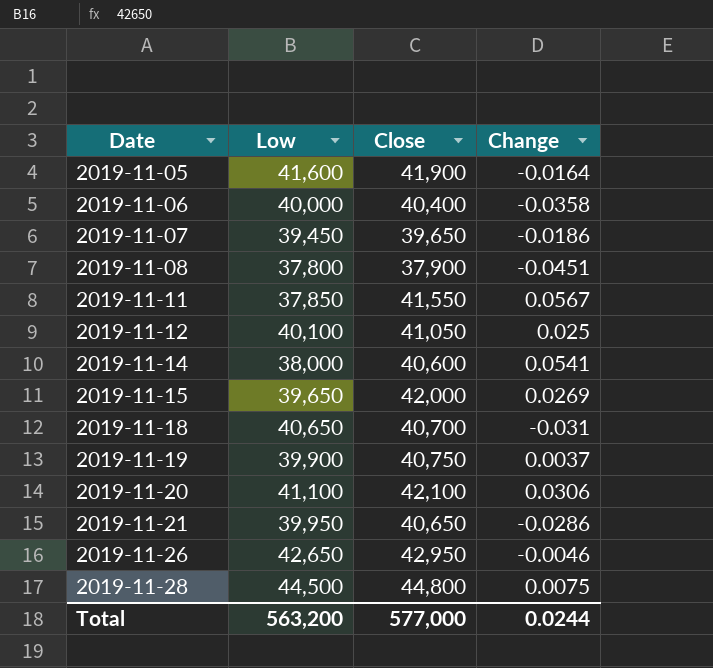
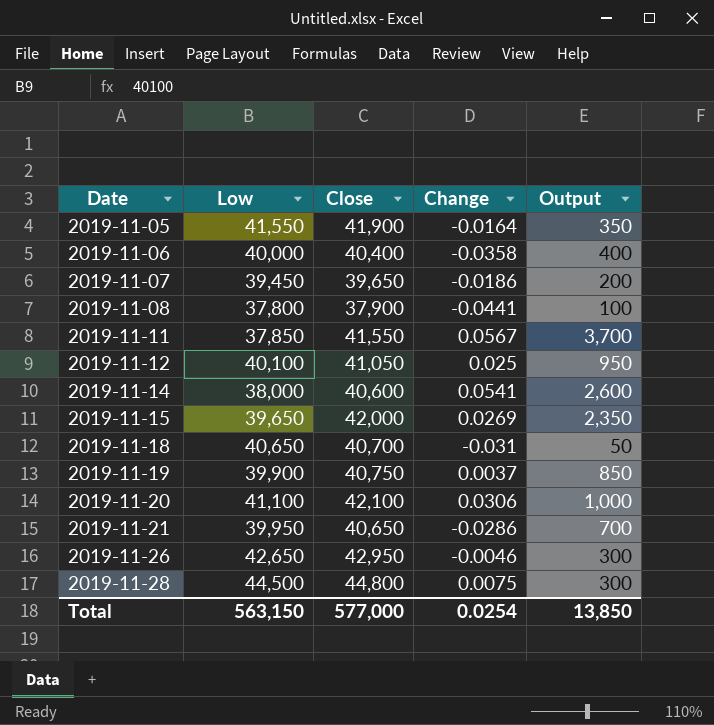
column Output | formula: none -> [Close] - [Low]
2019-11-05 | Low: 41,600 -> 41,550
2019-11-08 | Change: -0.0451 -> -0.0441
Total | Low: 563,200 -> 563,150
Total | Change: 0.0244 -> 0.0254

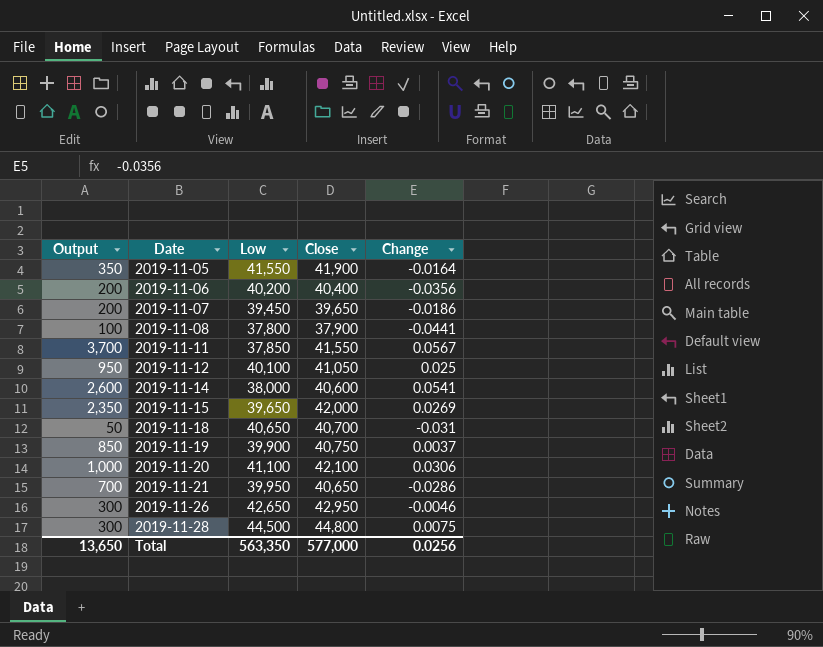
column Output | position: 5 -> 1
2019-11-06 | Output: 400 -> 200
2019-11-06 | Low: 40,000 -> 40,200
2019-11-06 | Change: -0.0358 -> -0.0356
Total | Output: 13,850 -> 13,650
Total | Low: 563,150 -> 563,350
Total | Change: 0.0254 -> 0.0256

